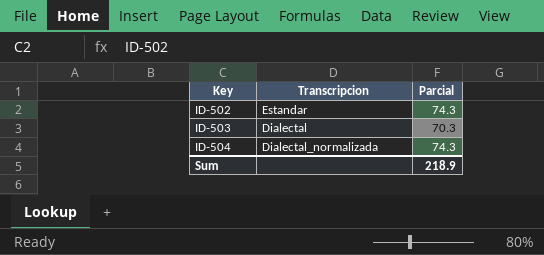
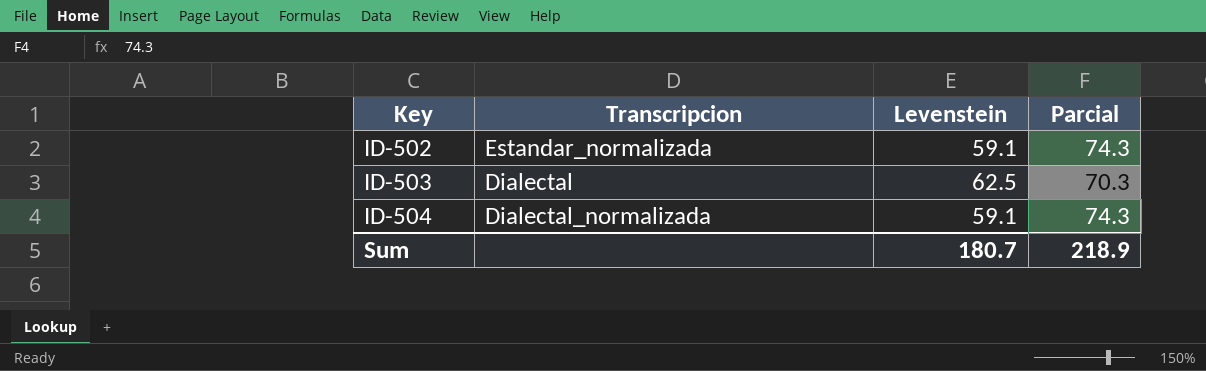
column Levenstein | position: none -> 3
ID-502 | Transcripcion: Estandar -> Estandar_normalizada

